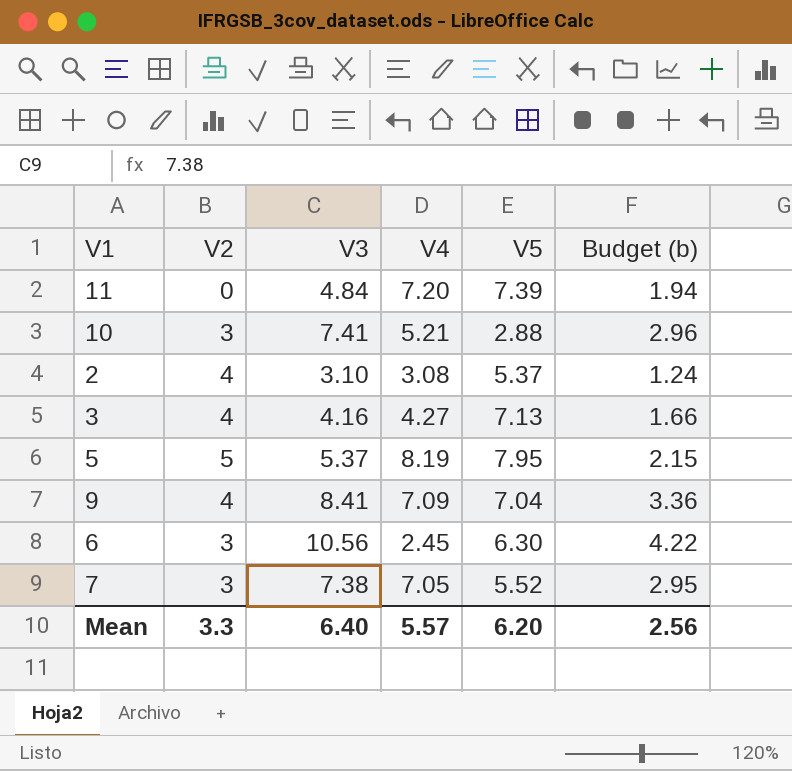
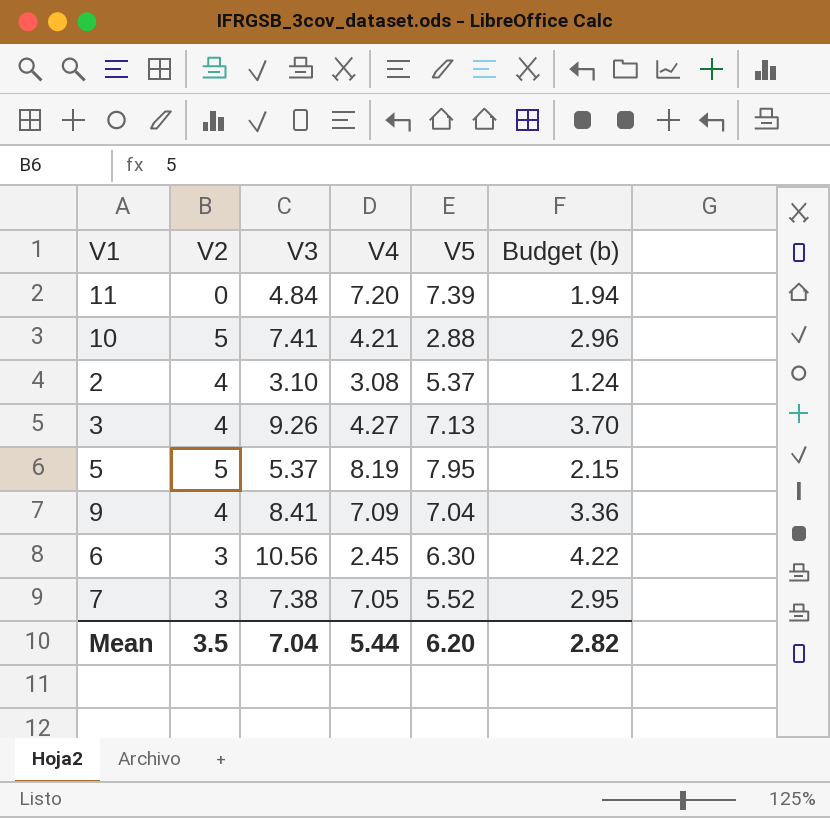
10 | V2: 3 -> 5
10 | V4: 5.21 -> 4.21
3 | V3: 4.16 -> 9.26
3 | Budget (b): 1.66 -> 3.70
Mean | V2: 3.3 -> 3.5
Mean | V3: 6.40 -> 7.04
Mean | V4: 5.57 -> 5.44
Mean | Budget (b): 2.56 -> 2.82

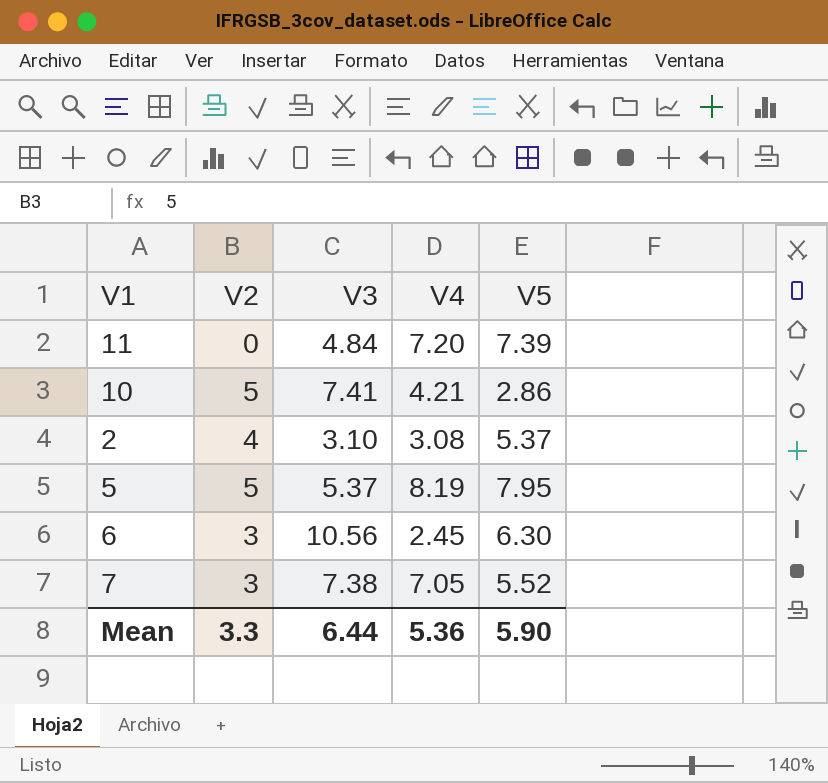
column Budget (b) | formula: [V3] * 0.4 -> none
row 3: 4 | 9.26 | 4.27 | 7.13 | 3.70 -> none
row 9: 4 | 8.41 | 7.09 | 7.04 | 3.36 -> none
10 | V5: 2.88 -> 2.86
Mean | V2: 3.5 -> 3.3
Mean | V3: 7.04 -> 6.44
Mean | V4: 5.44 -> 5.36
Mean | V5: 6.20 -> 5.90

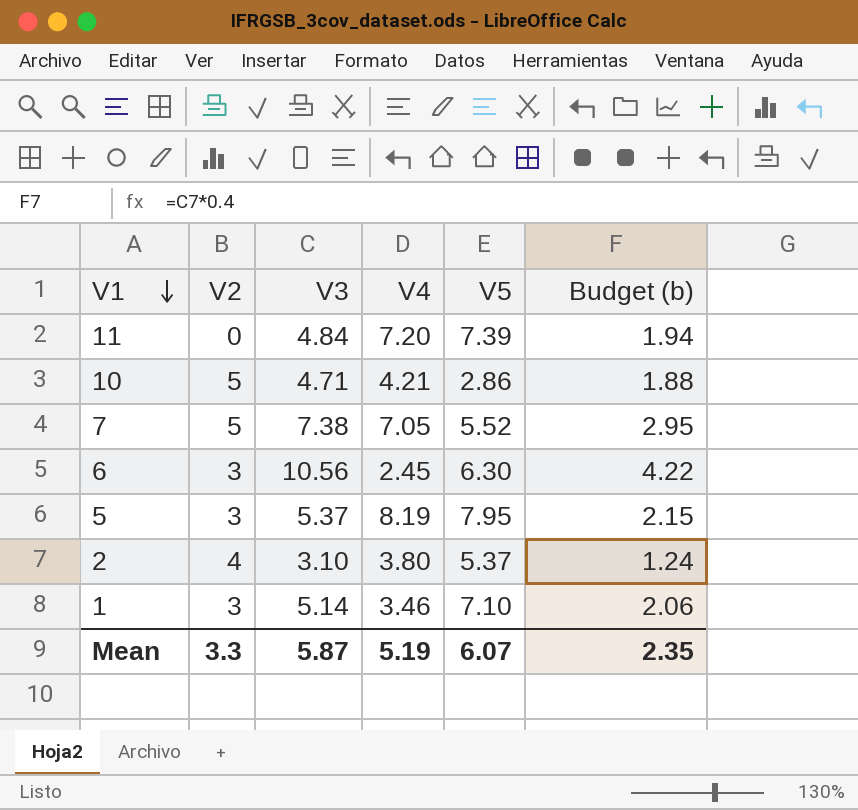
row order: none -> V1 descending
column Budget (b) | formula: none -> [V3] * 0.4
10 | V3: 7.41 -> 4.71
7 | V2: 3 -> 5
5 | V2: 5 -> 3
2 | V4: 3.08 -> 3.80
row 1: none -> 3 | 5.14 | 3.46 | 7.10 | 2.06
Mean | V3: 6.44 -> 5.87
Mean | V4: 5.36 -> 5.19
Mean | V5: 5.90 -> 6.07

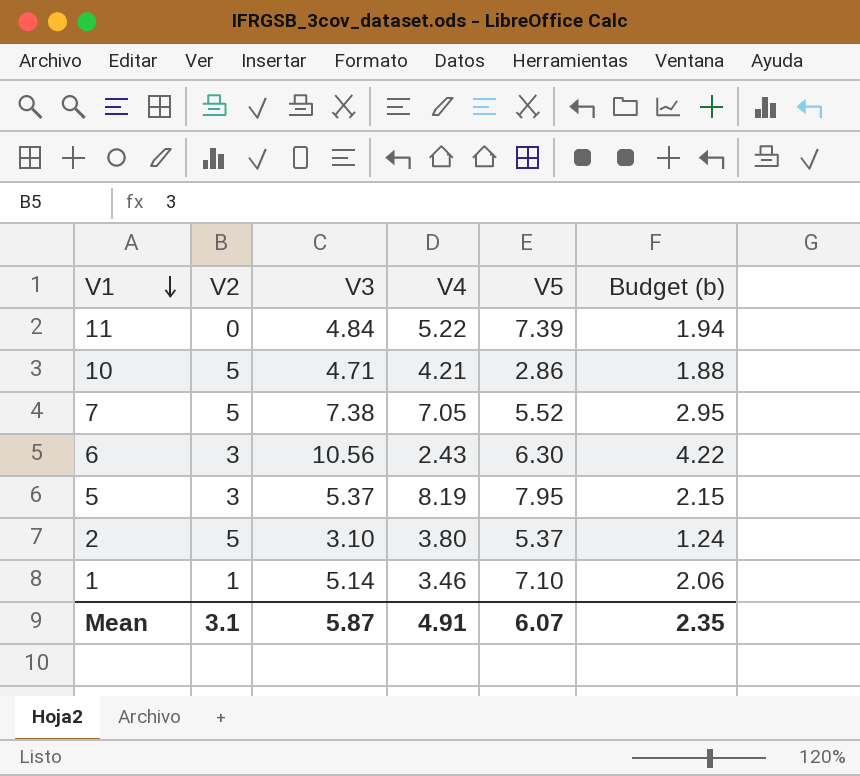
11 | V4: 7.20 -> 5.22
6 | V4: 2.45 -> 2.43
2 | V2: 4 -> 5
1 | V2: 3 -> 1
Mean | V2: 3.3 -> 3.1
Mean | V4: 5.19 -> 4.91

